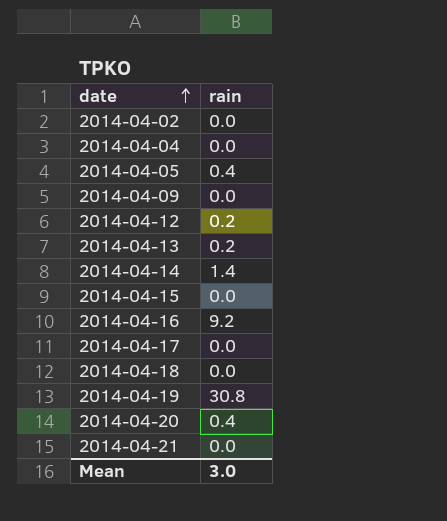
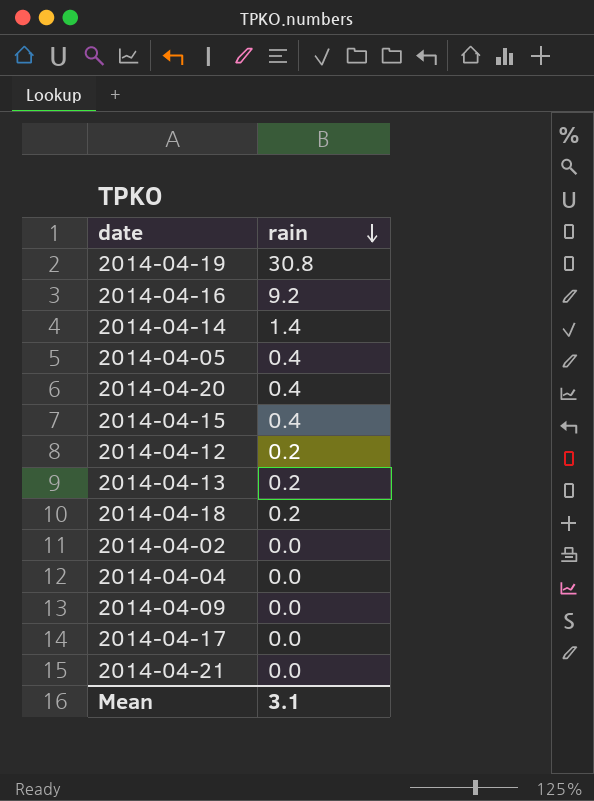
row order: date ascending -> rain descending
2014-04-15 | rain: 0.0 -> 0.4
2014-04-18 | rain: 0.0 -> 0.2
Mean | rain: 3.0 -> 3.1

